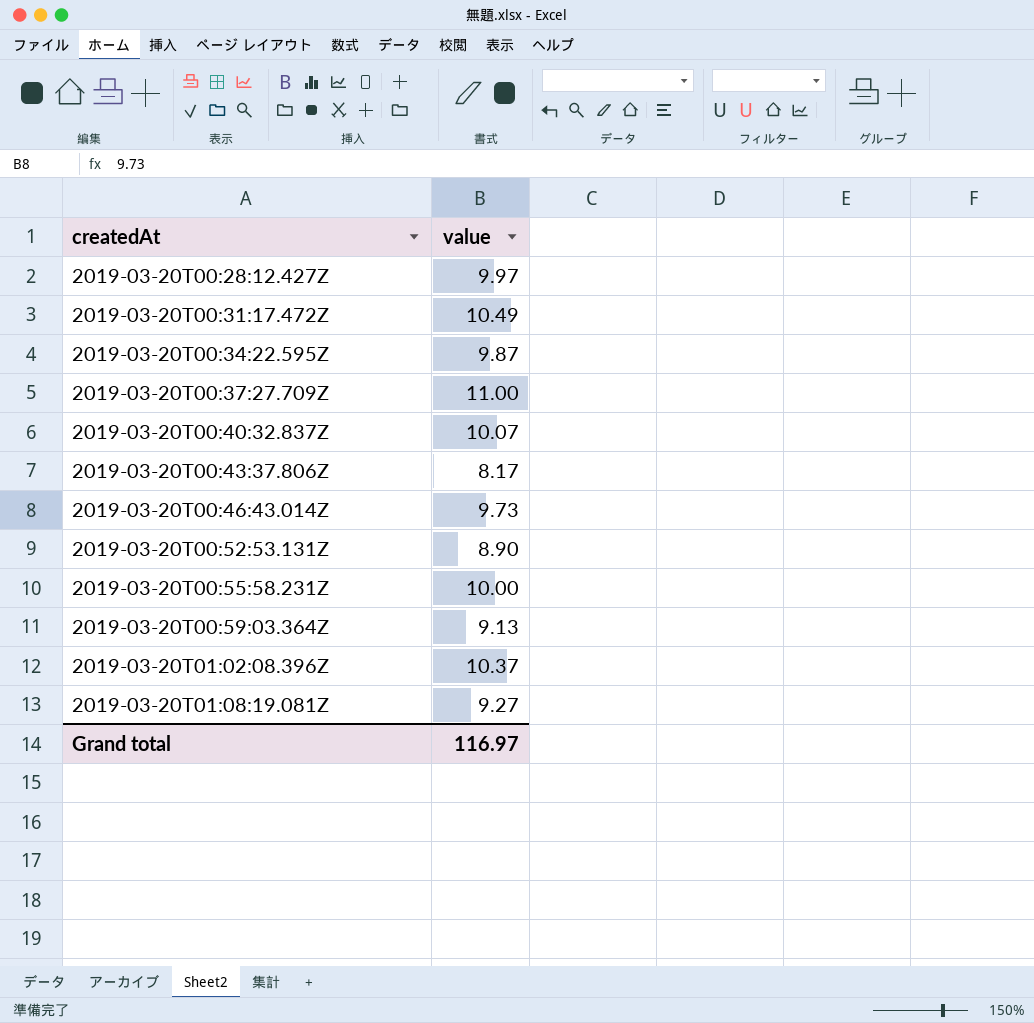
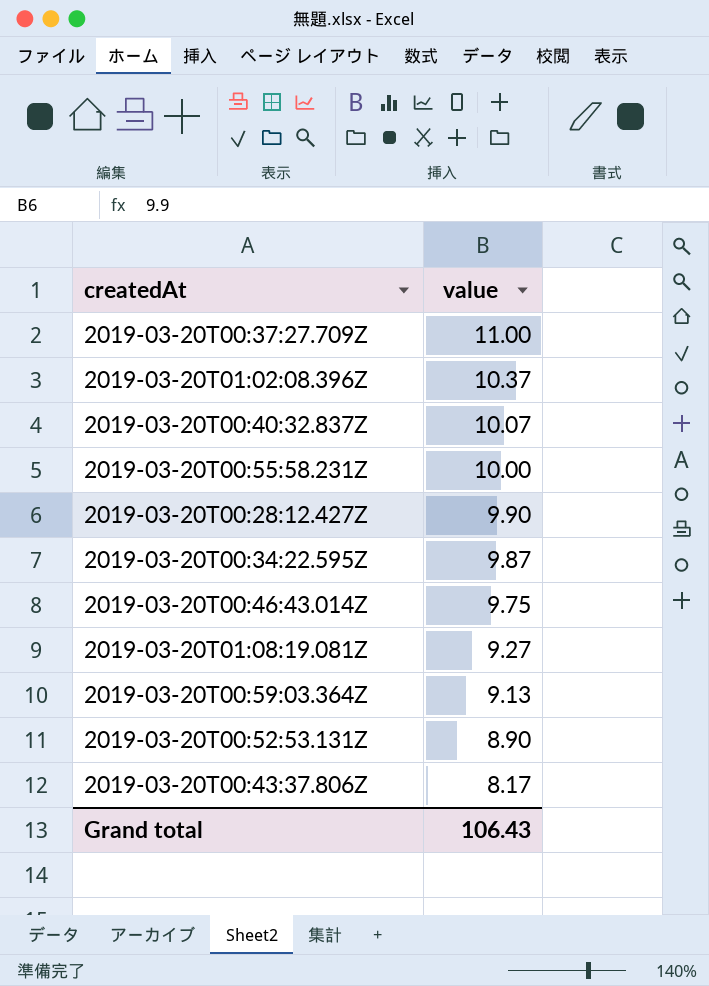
row order: createdAt ascending -> value descending
row 2019-03-20T00:31:17.472Z: 10.49 -> none
2019-03-20T00:28:12.427Z | value: 9.97 -> 9.90
2019-03-20T00:46:43.014Z | value: 9.73 -> 9.75
Grand total | value: 116.97 -> 106.43

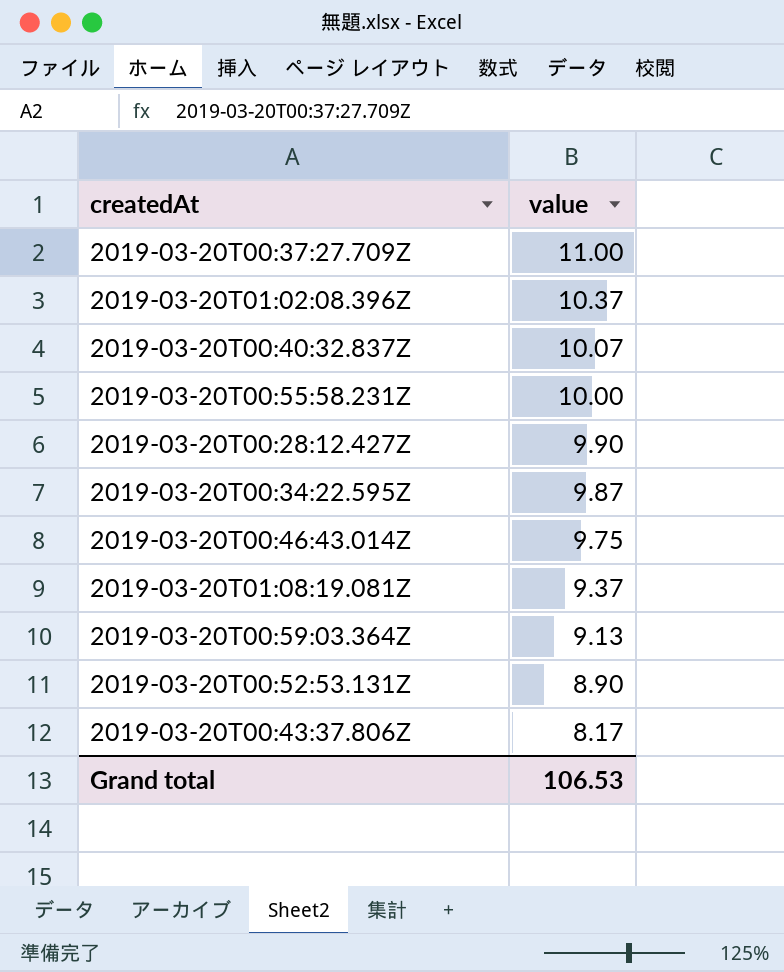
2019-03-20T01:08:19.081Z | value: 9.27 -> 9.37
Grand total | value: 106.43 -> 106.53

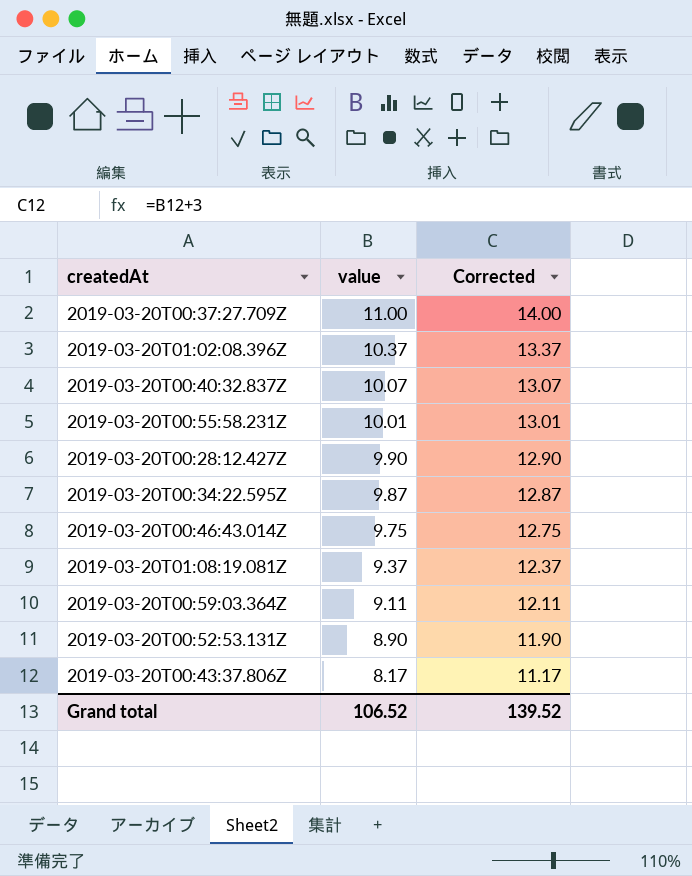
column Corrected | formula: none -> [value] + 3
2019-03-20T00:55:58.231Z | value: 10.00 -> 10.01
2019-03-20T00:59:03.364Z | value: 9.13 -> 9.11
Grand total | value: 106.53 -> 106.52

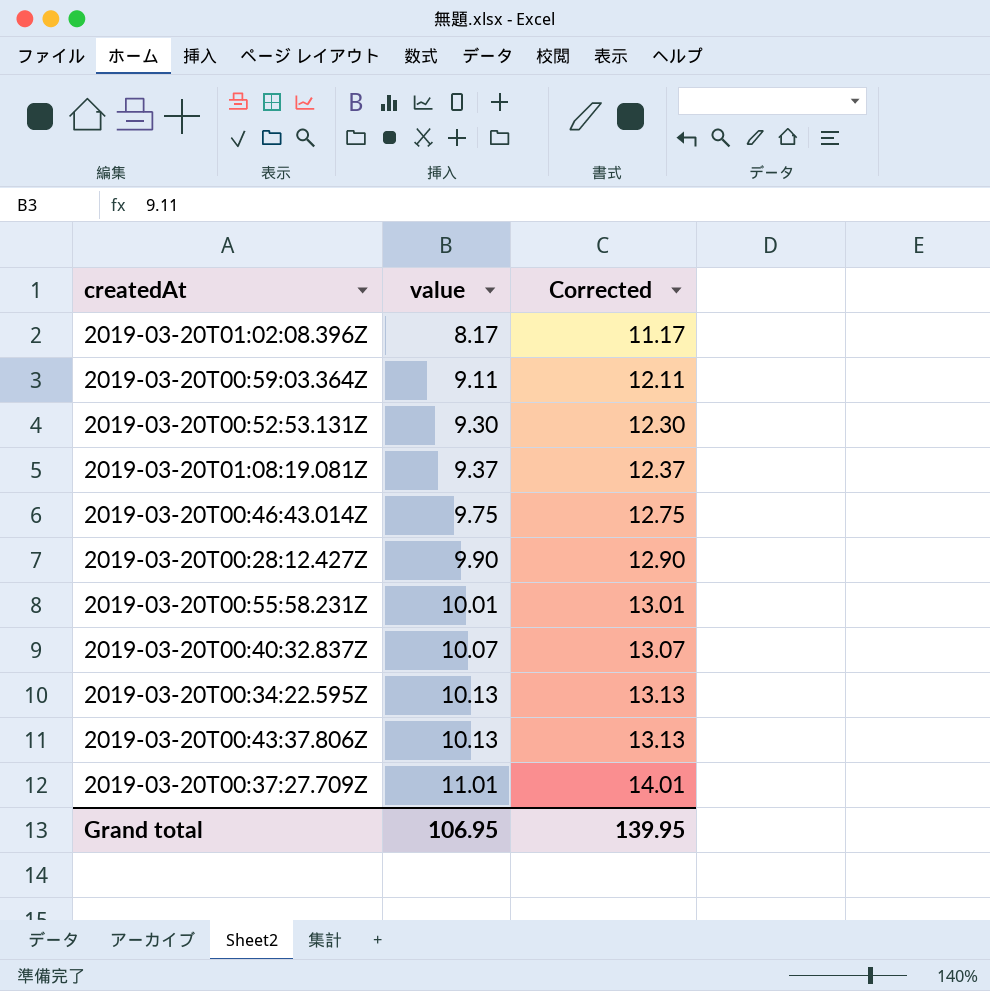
row order: value descending -> value ascending
2019-03-20T01:02:08.396Z | value: 10.37 -> 8.17
2019-03-20T01:02:08.396Z | Corrected: 13.37 -> 11.17
2019-03-20T00:52:53.131Z | value: 8.90 -> 9.30
2019-03-20T00:52:53.131Z | Corrected: 11.90 -> 12.30
2019-03-20T00:34:22.595Z | value: 9.87 -> 10.13
2019-03-20T00:34:22.595Z | Corrected: 12.87 -> 13.13
2019-03-20T00:43:37.806Z | value: 8.17 -> 10.13
2019-03-20T00:43:37.806Z | Corrected: 11.17 -> 13.13
2019-03-20T00:37:27.709Z | value: 11.00 -> 11.01
2019-03-20T00:37:27.709Z | Corrected: 14.00 -> 14.01
Grand total | value: 106.52 -> 106.95
Grand total | Corrected: 139.52 -> 139.95

